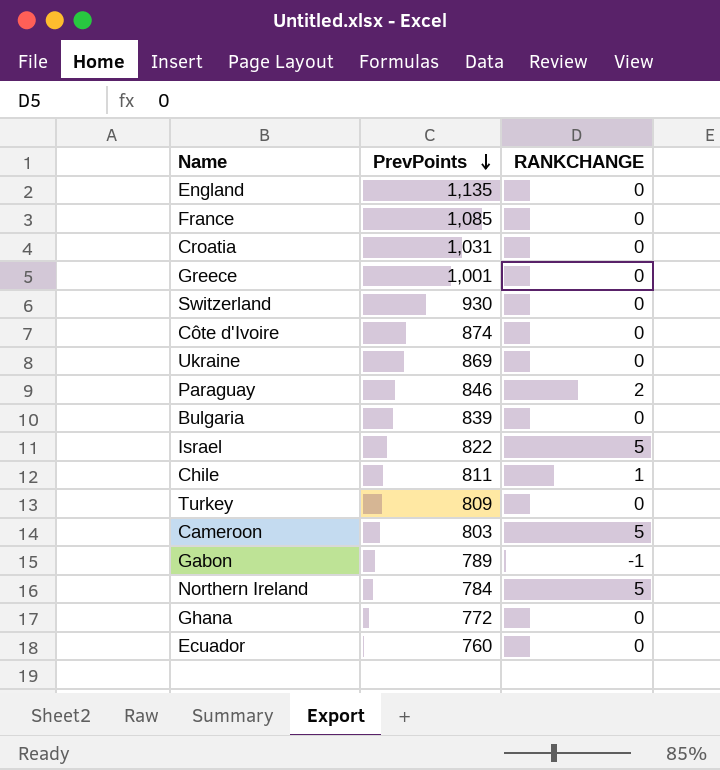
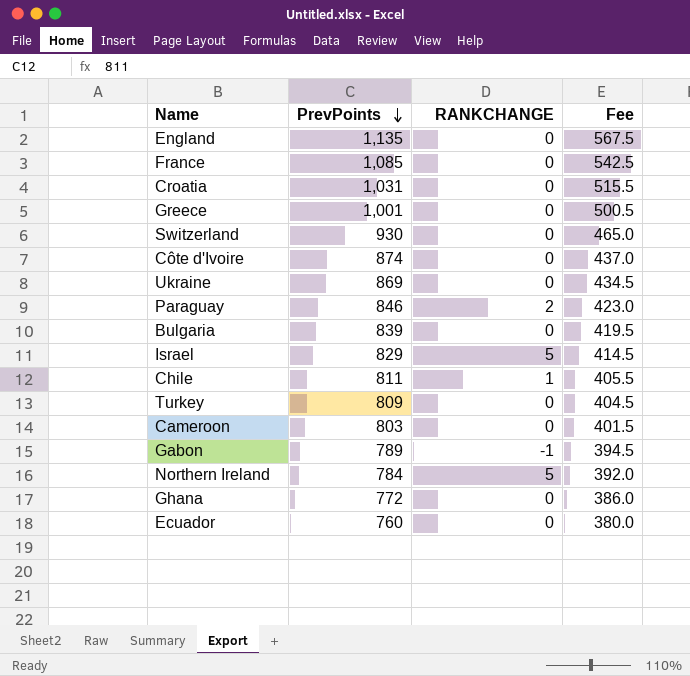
column Fee | formula: none -> [PrevPoints] * 0.5
Israel | PrevPoints: 822 -> 829
Cameroon | RANKCHANGE: 5 -> 0

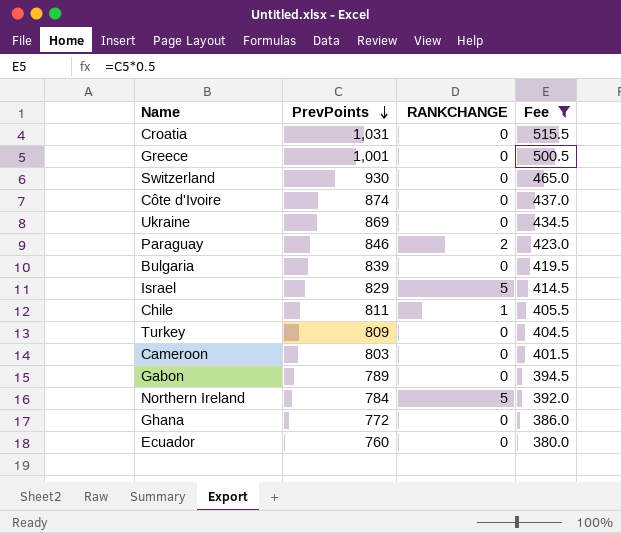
filter: none -> Fee <= 515.5
Gabon | RANKCHANGE: -1 -> 0

